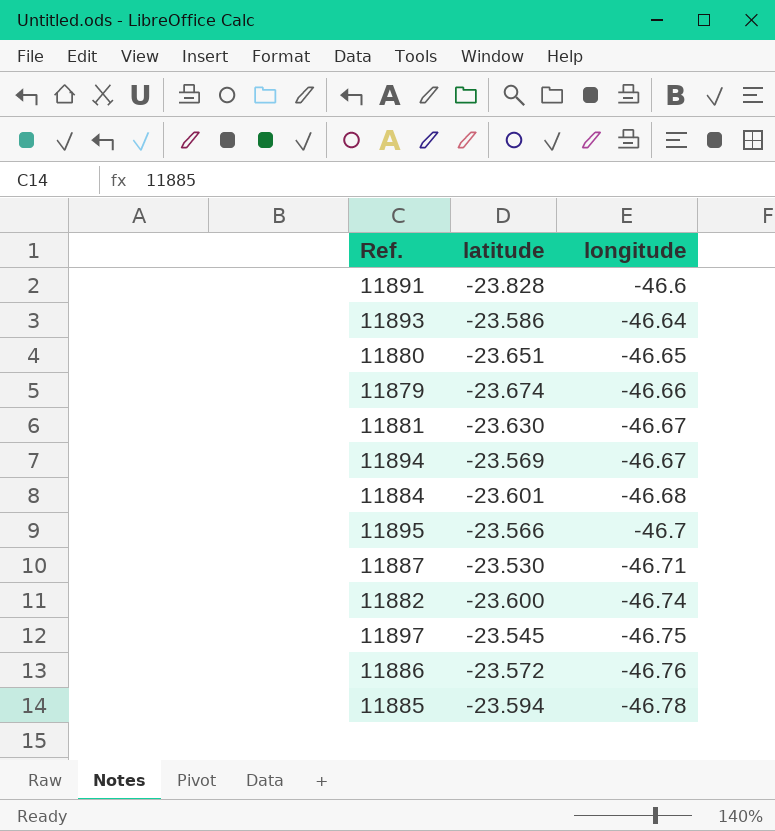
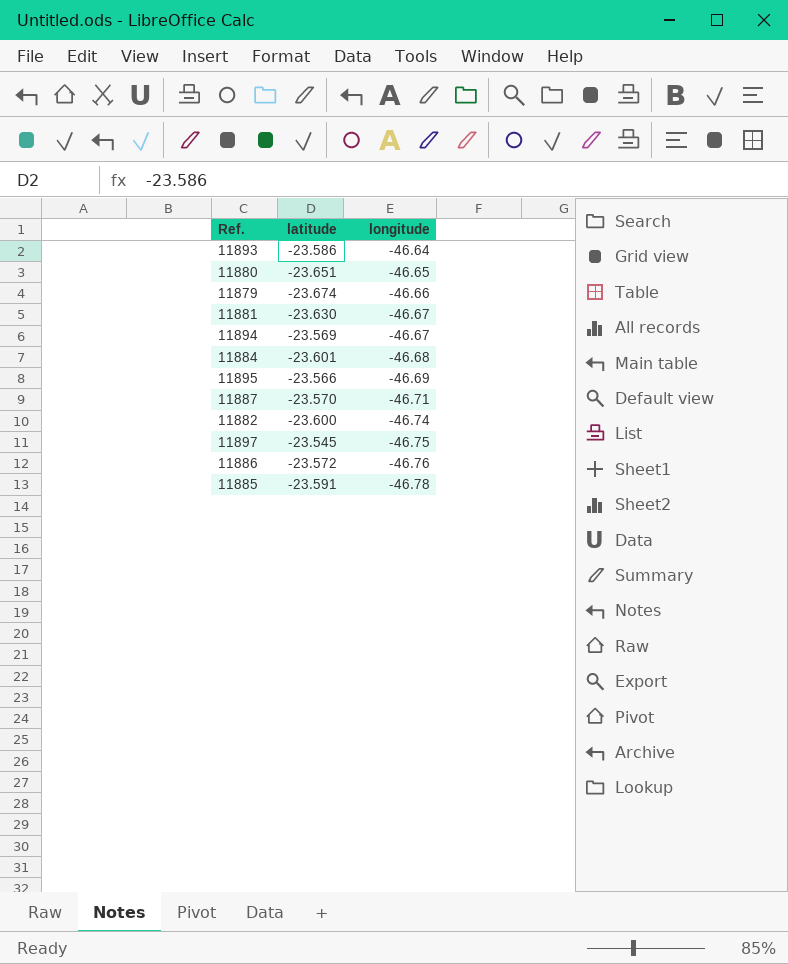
row 11891: -23.828 | -46.6 -> none
11895 | longitude: -46.7 -> -46.69
11887 | latitude: -23.530 -> -23.570
11885 | latitude: -23.594 -> -23.591

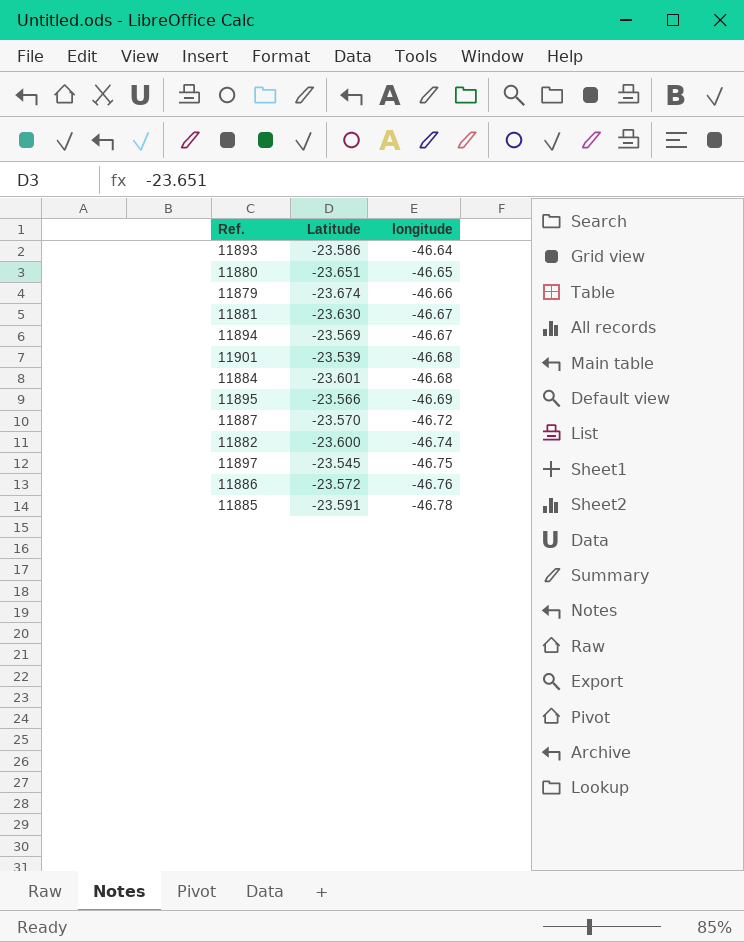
column name: latitude -> Latitude
row 11901: none -> -23.539 | -46.68
11887 | longitude: -46.71 -> -46.72

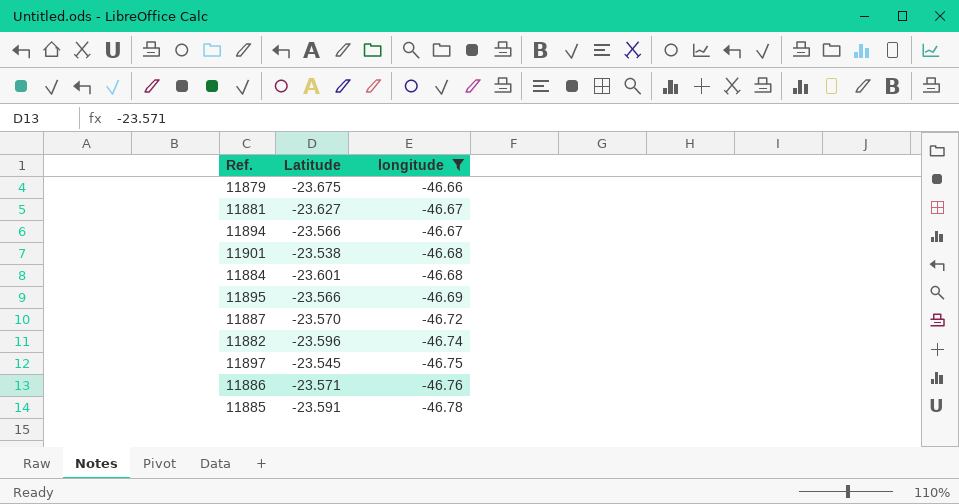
filter: none -> longitude <= -46.66
11879 | Latitude: -23.674 -> -23.675
11881 | Latitude: -23.630 -> -23.627
11894 | Latitude: -23.569 -> -23.566
11901 | Latitude: -23.539 -> -23.538
11882 | Latitude: -23.600 -> -23.596
11886 | Latitude: -23.572 -> -23.571

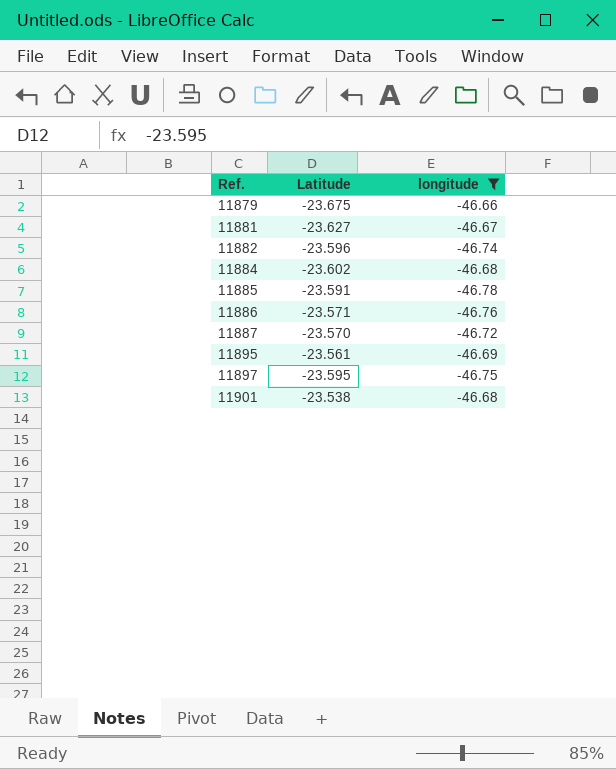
row order: longitude descending -> Ref. ascending
row 11894: -23.566 | -46.67 -> none
11884 | Latitude: -23.601 -> -23.602
11895 | Latitude: -23.566 -> -23.561
11897 | Latitude: -23.545 -> -23.595

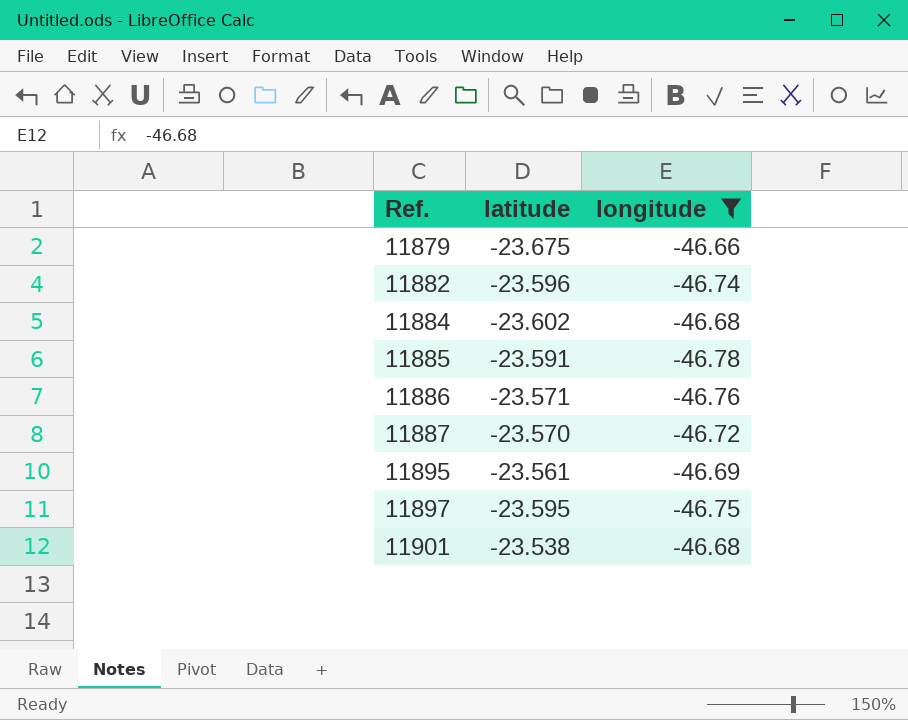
column name: Latitude -> latitude
row 11881: -23.627 | -46.67 -> none

